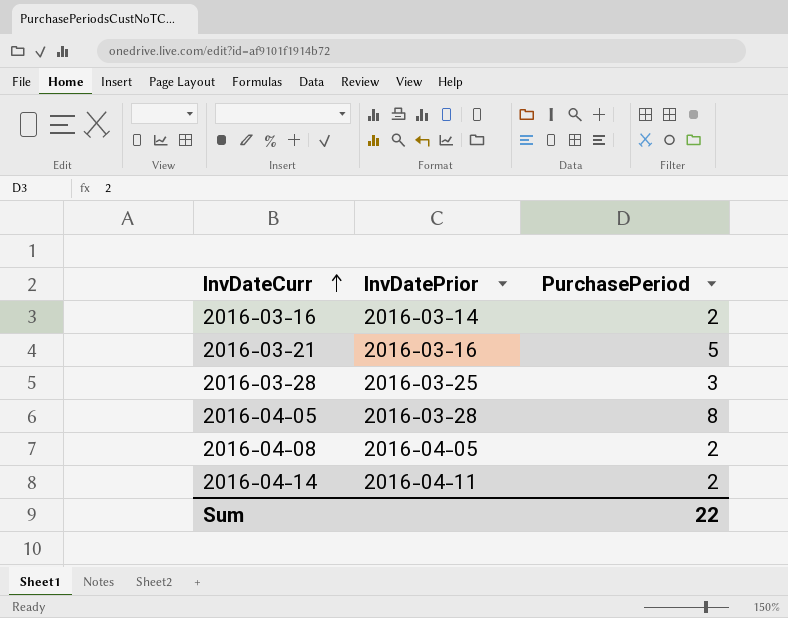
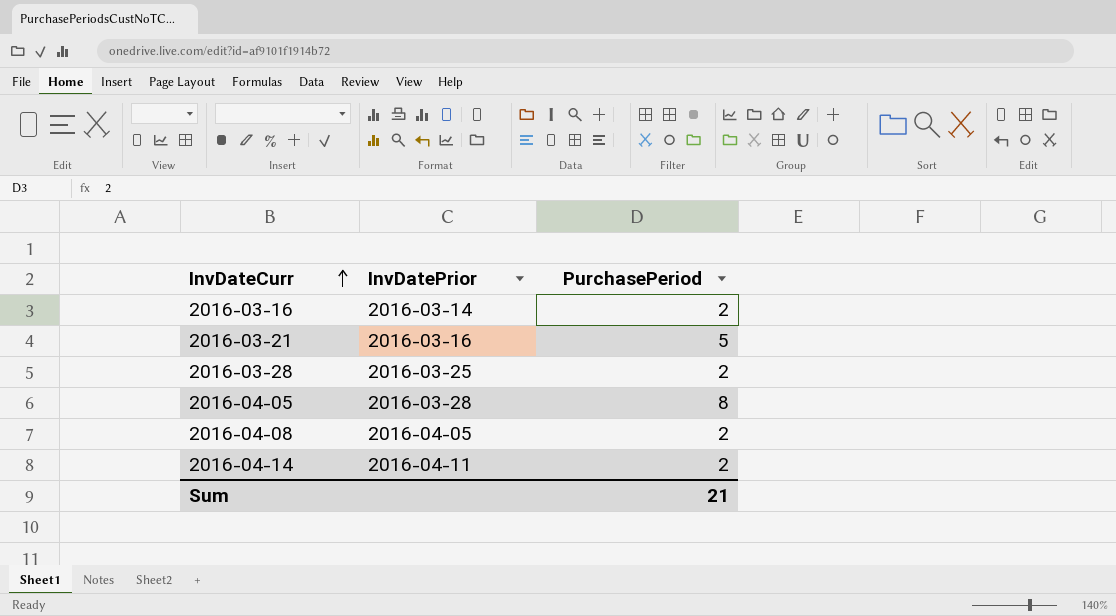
2016-03-28 | PurchasePeriod: 3 -> 2
Sum | PurchasePeriod: 22 -> 21

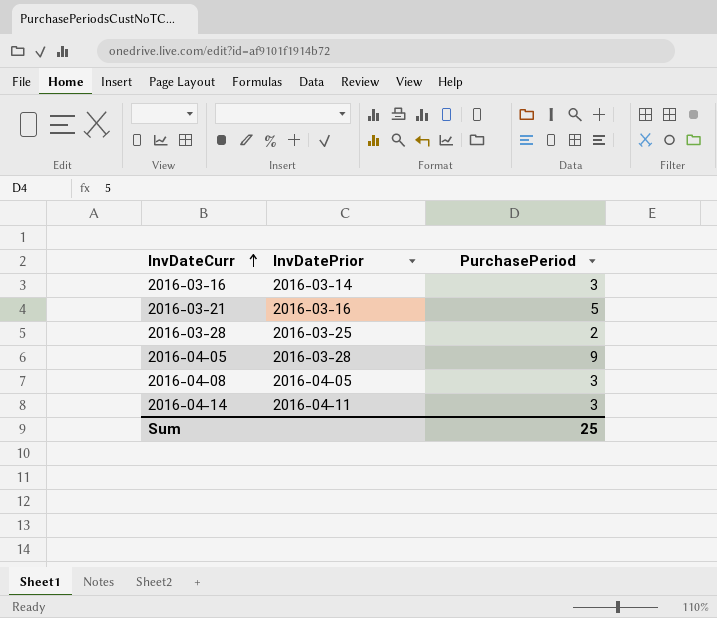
2016-03-16 | PurchasePeriod: 2 -> 3
2016-04-05 | PurchasePeriod: 8 -> 9
2016-04-08 | PurchasePeriod: 2 -> 3
2016-04-14 | PurchasePeriod: 2 -> 3
Sum | PurchasePeriod: 21 -> 25

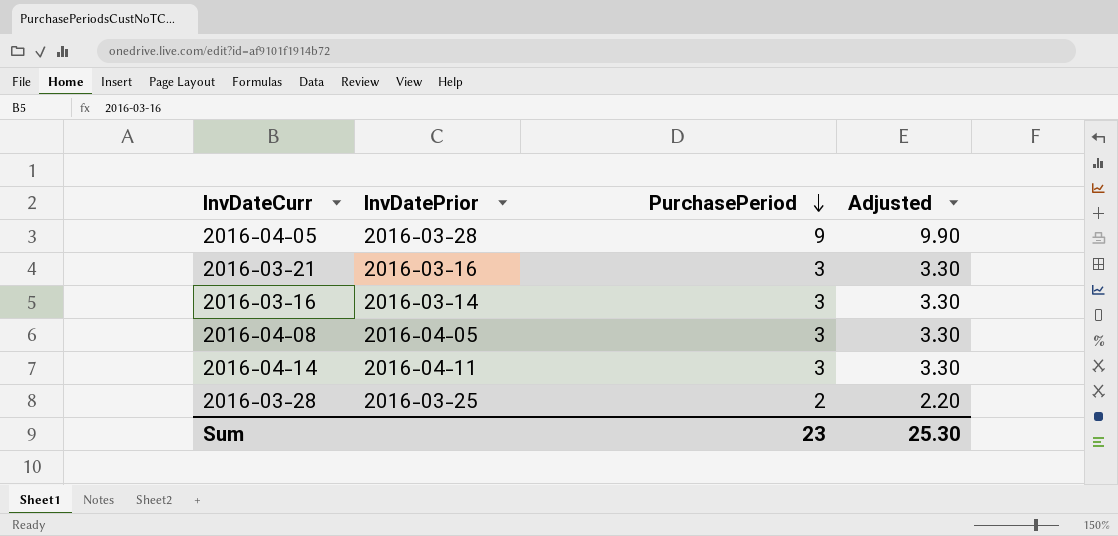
row order: InvDateCurr ascending -> PurchasePeriod descending
column Adjusted | formula: none -> [PurchasePeriod] * 1.1
2016-03-21 | PurchasePeriod: 5 -> 3
Sum | PurchasePeriod: 25 -> 23

